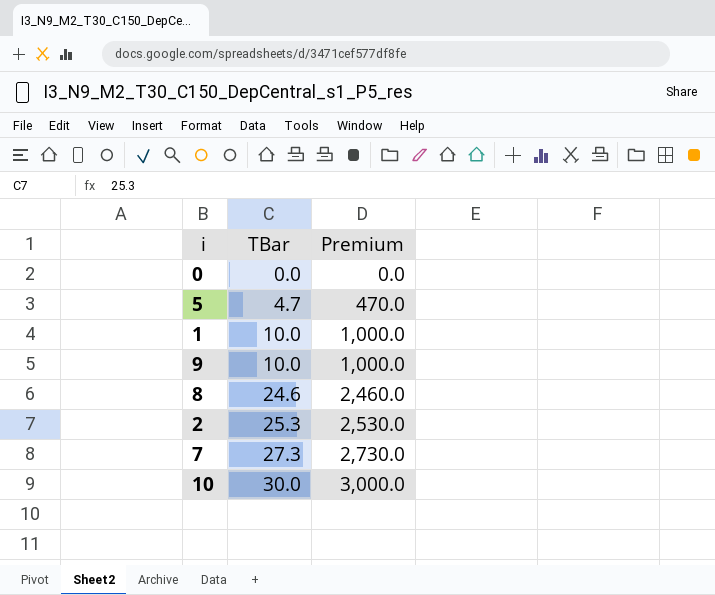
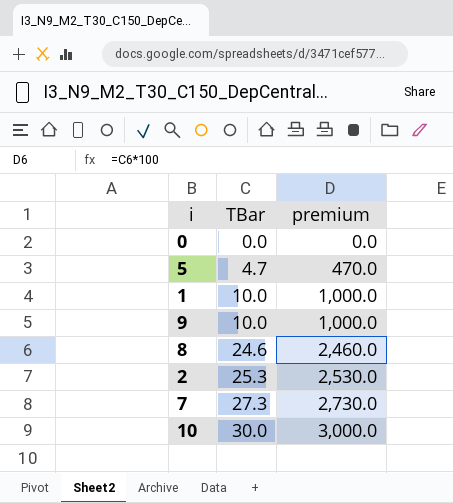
column name: Premium -> premium

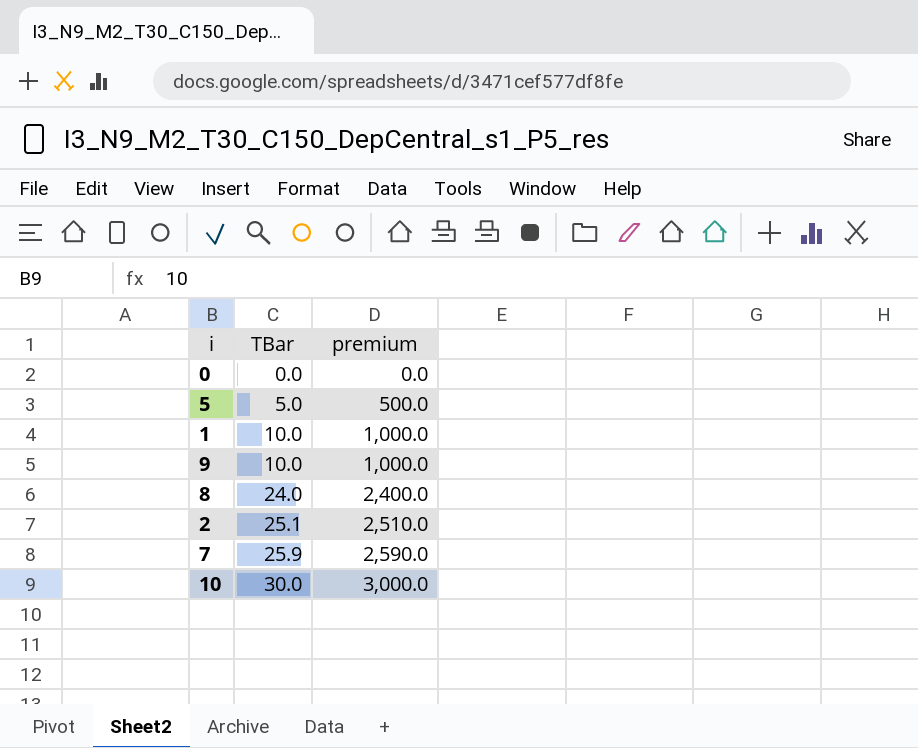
5 | TBar: 4.7 -> 5.0
5 | premium: 470.0 -> 500.0
8 | TBar: 24.6 -> 24.0
8 | premium: 2,460.0 -> 2,400.0
2 | TBar: 25.3 -> 25.1
2 | premium: 2,530.0 -> 2,510.0
7 | TBar: 27.3 -> 25.9
7 | premium: 2,730.0 -> 2,590.0

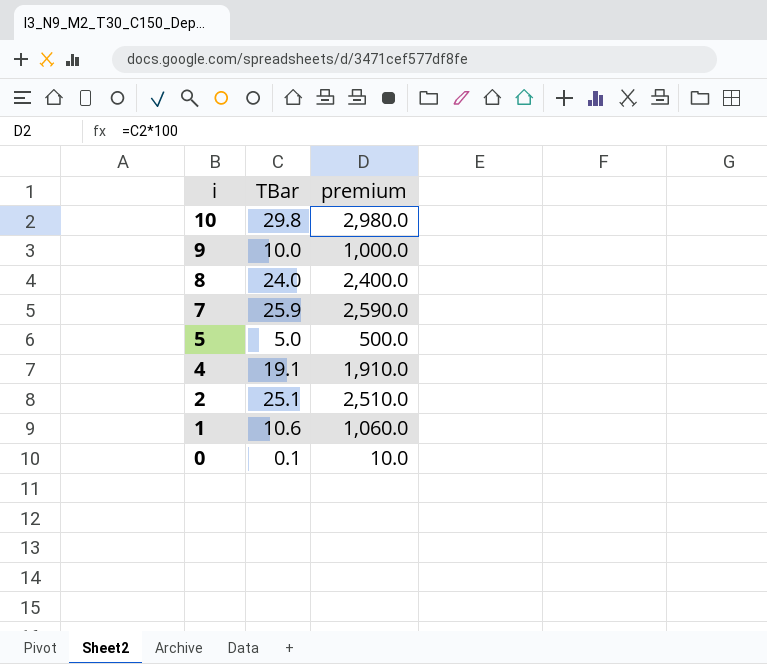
row order: TBar ascending -> i descending
10 | TBar: 30.0 -> 29.8
10 | premium: 3,000.0 -> 2,980.0
row 4: none -> 19.1 | 1,910.0
1 | TBar: 10.0 -> 10.6
1 | premium: 1,000.0 -> 1,060.0
0 | TBar: 0.0 -> 0.1
0 | premium: 0.0 -> 10.0

